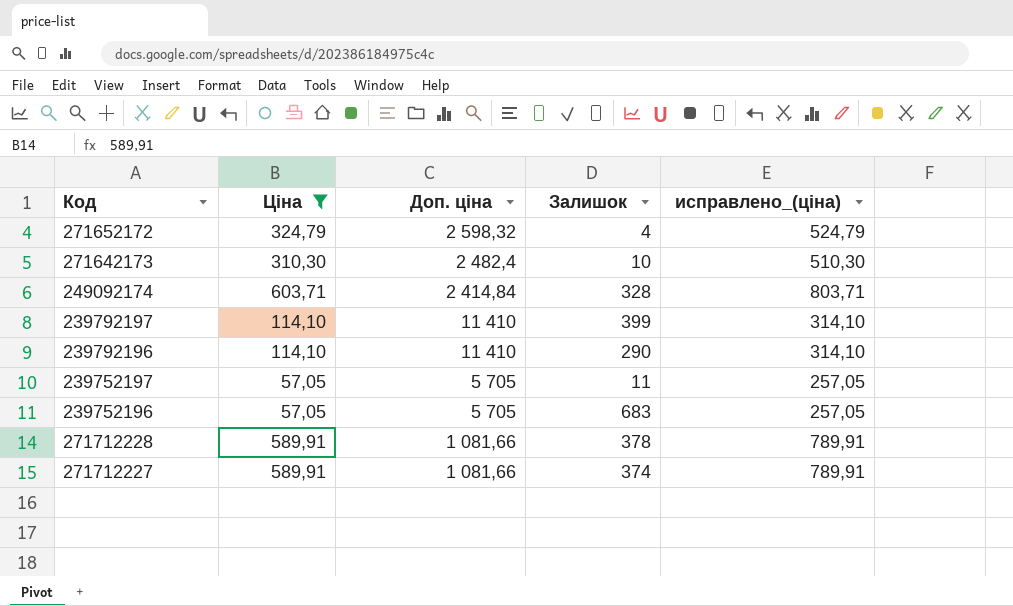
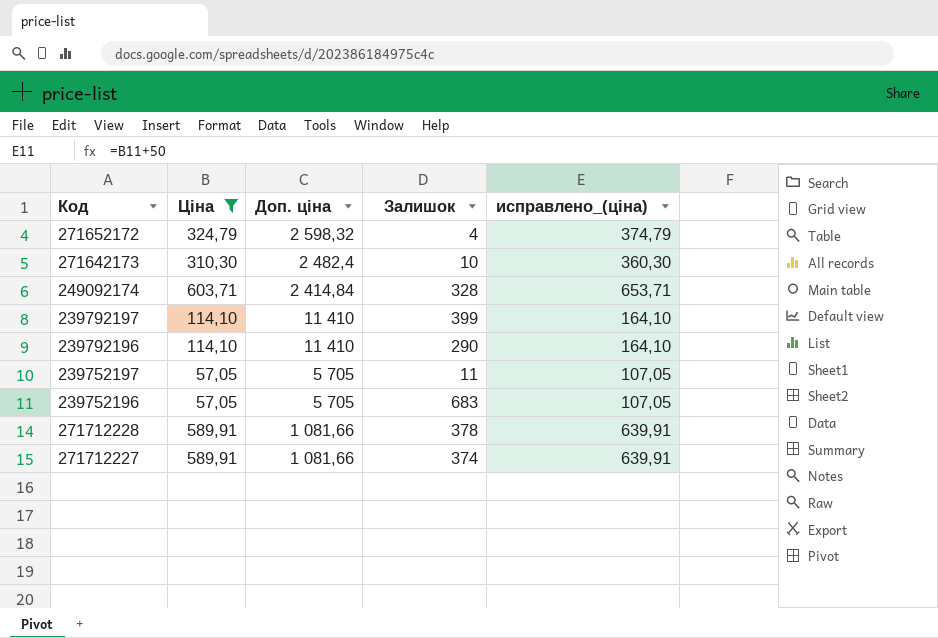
column исправлено_(ціна) | formula: [Ціна] + 200 -> [Ціна] + 50

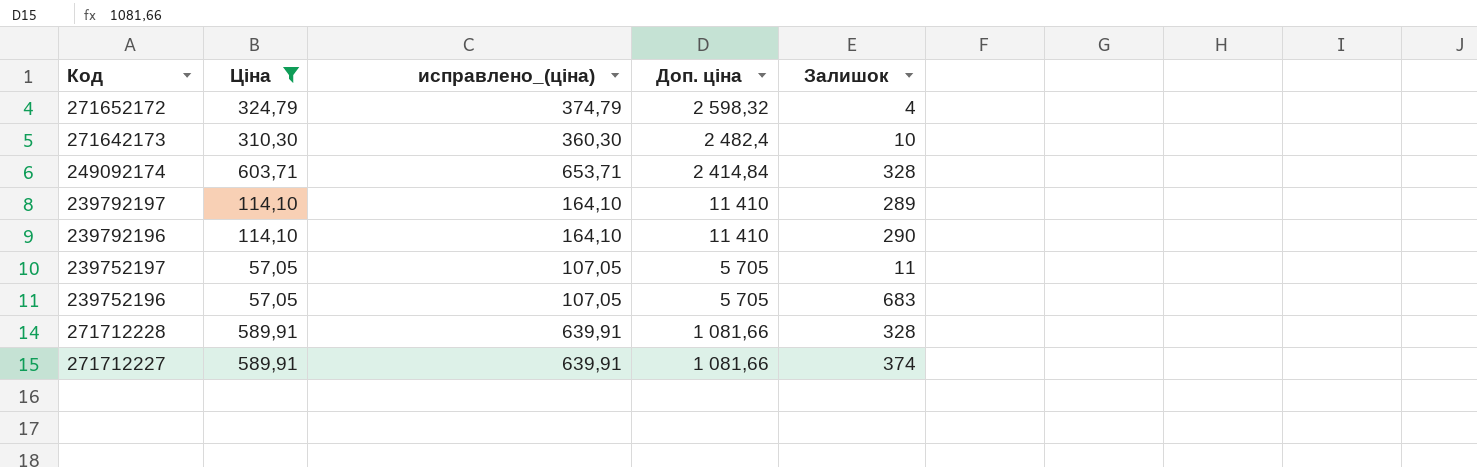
column исправлено_(ціна) | position: 5 -> 3
239792197 | Залишок: 399 -> 289
271712228 | Залишок: 378 -> 328

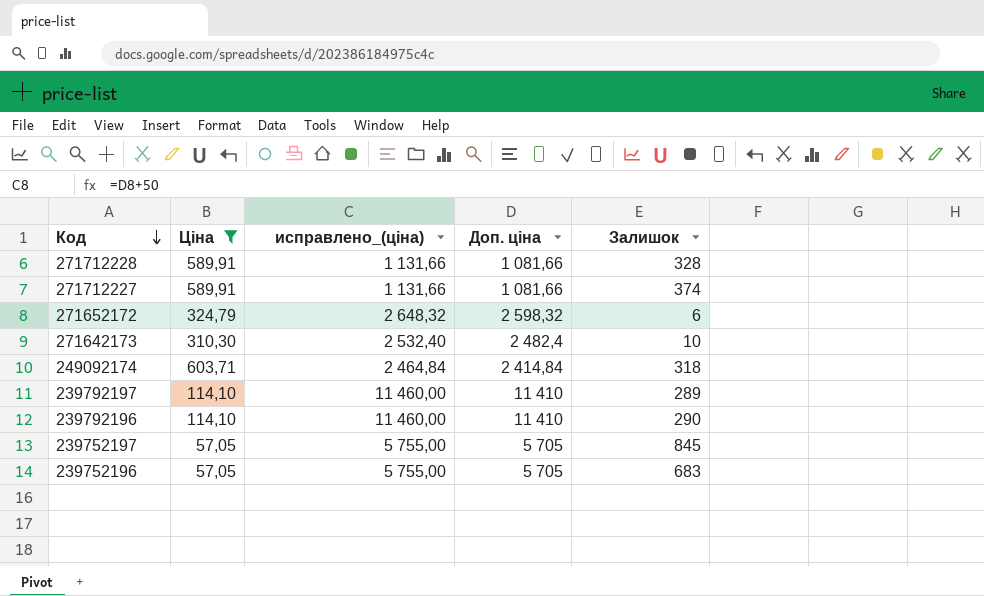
row order: none -> Код descending
column исправлено_(ціна) | formula: [Ціна] + 50 -> [Доп. ціна] + 50
271652172 | Залишок: 4 -> 6
249092174 | Залишок: 328 -> 318
239752197 | Залишок: 11 -> 845

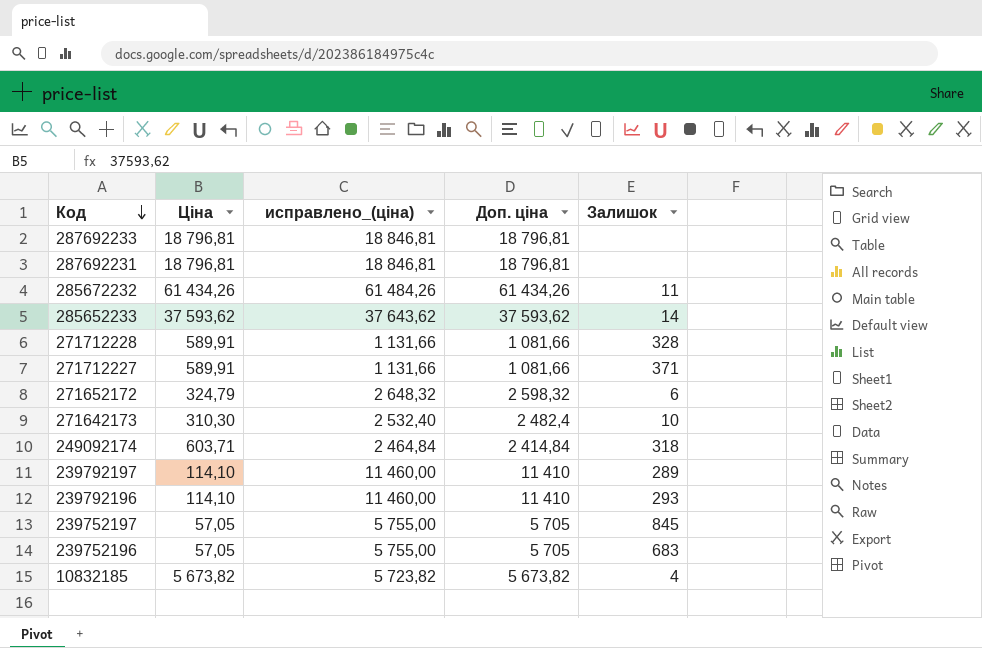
filter: Ціна <= 603,71 -> none
271712227 | Залишок: 374 -> 371
239792196 | Залишок: 290 -> 293

